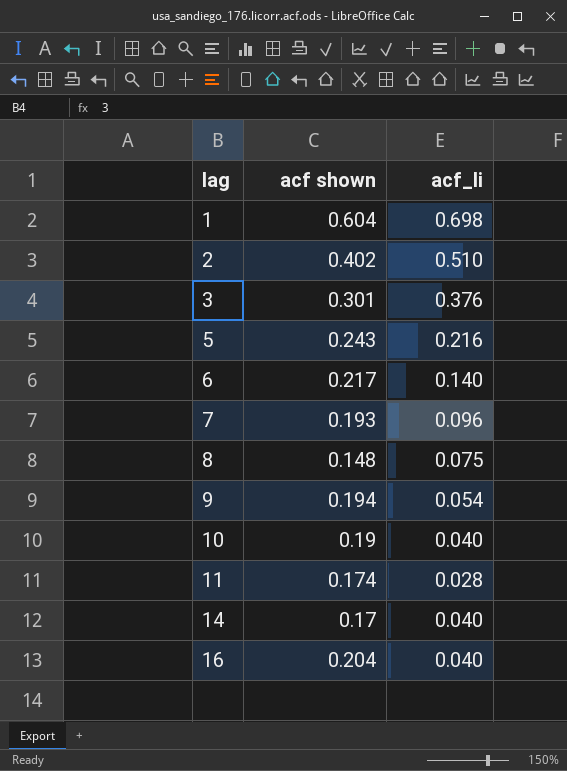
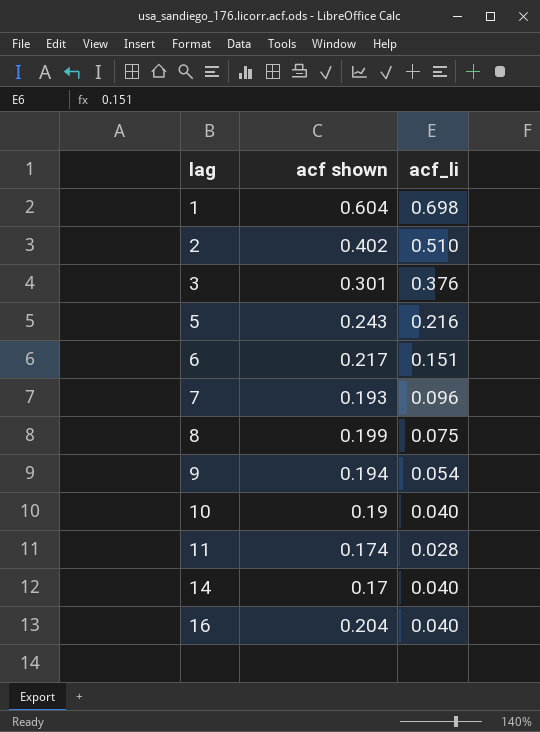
6 | acf_li: 0.140 -> 0.151
8 | acf shown: 0.148 -> 0.199

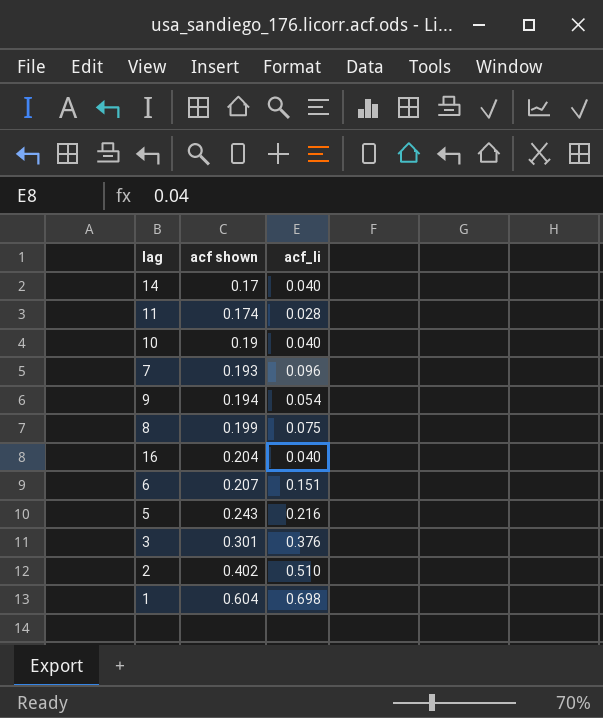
row order: lag ascending -> acf shown ascending
6 | acf shown: 0.217 -> 0.207

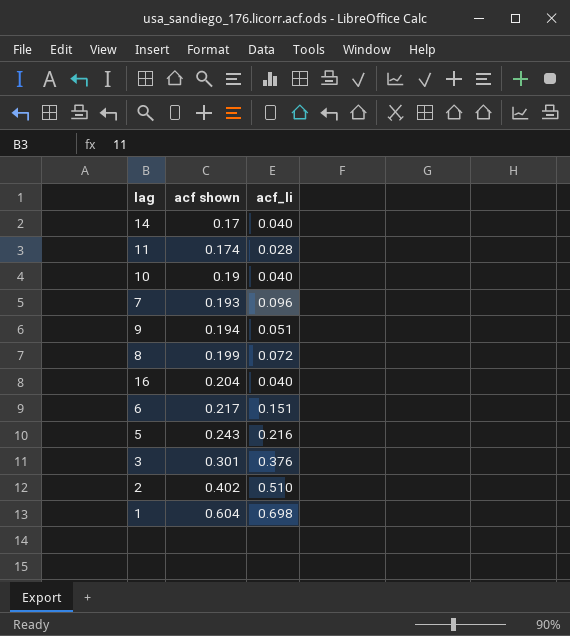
9 | acf_li: 0.054 -> 0.051
8 | acf_li: 0.075 -> 0.072
6 | acf shown: 0.207 -> 0.217

